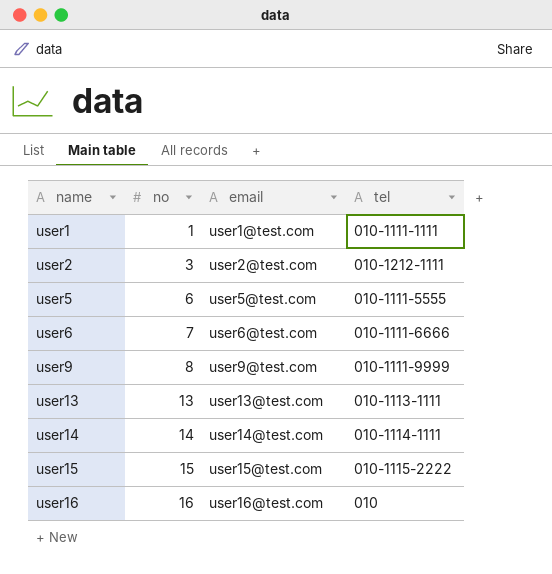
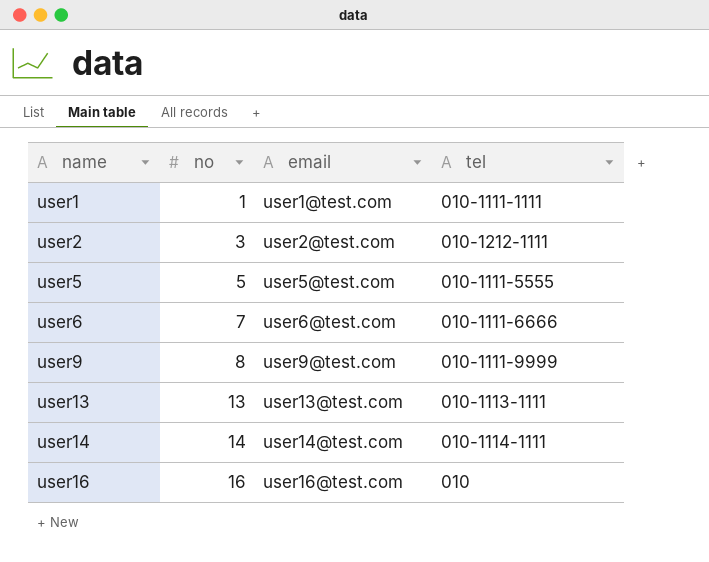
row user15: 15 | user15@test.com | 010-1115-2222 -> none
user5 | no: 6 -> 5

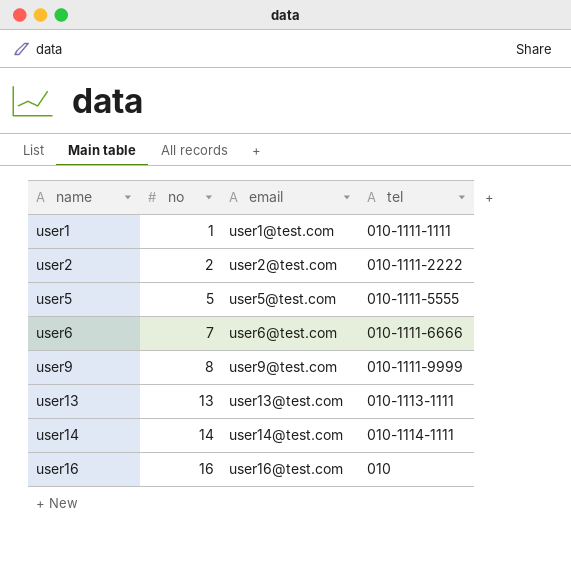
user2 | no: 3 -> 2
user2 | tel: 010-1212-1111 -> 010-1111-2222

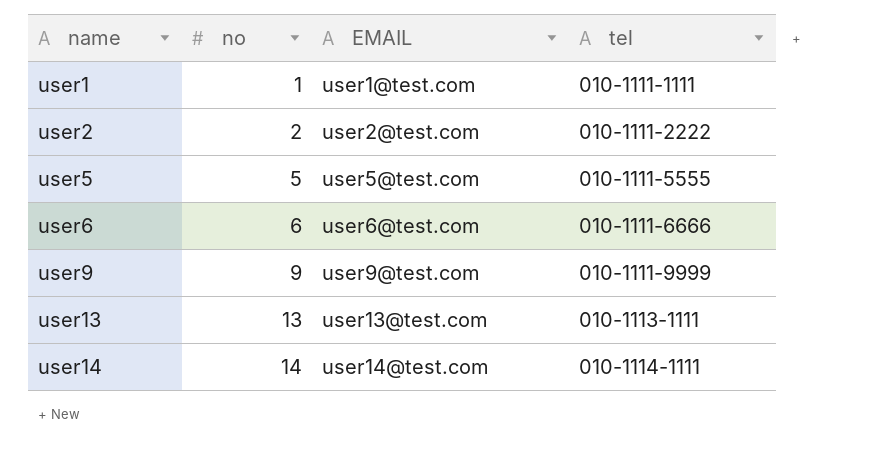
column name: email -> EMAIL
row user16: 16 | user16@test.com | 010 -> none
user6 | no: 7 -> 6
user9 | no: 8 -> 9

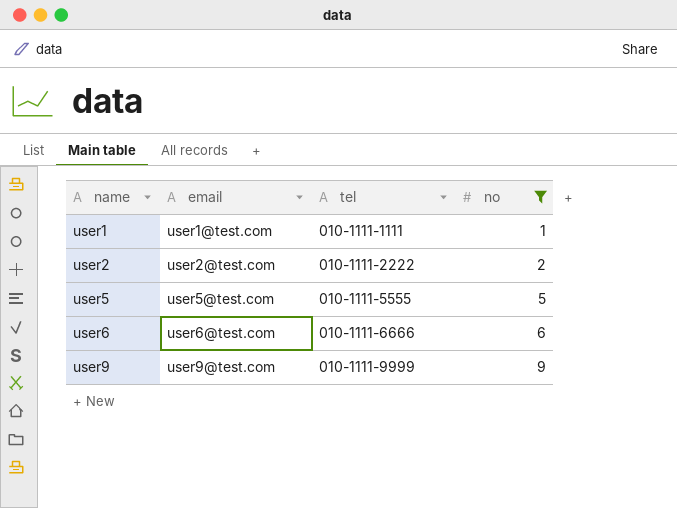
filter: none -> no <= 9
column name: EMAIL -> email
column no | position: 2 -> 4

